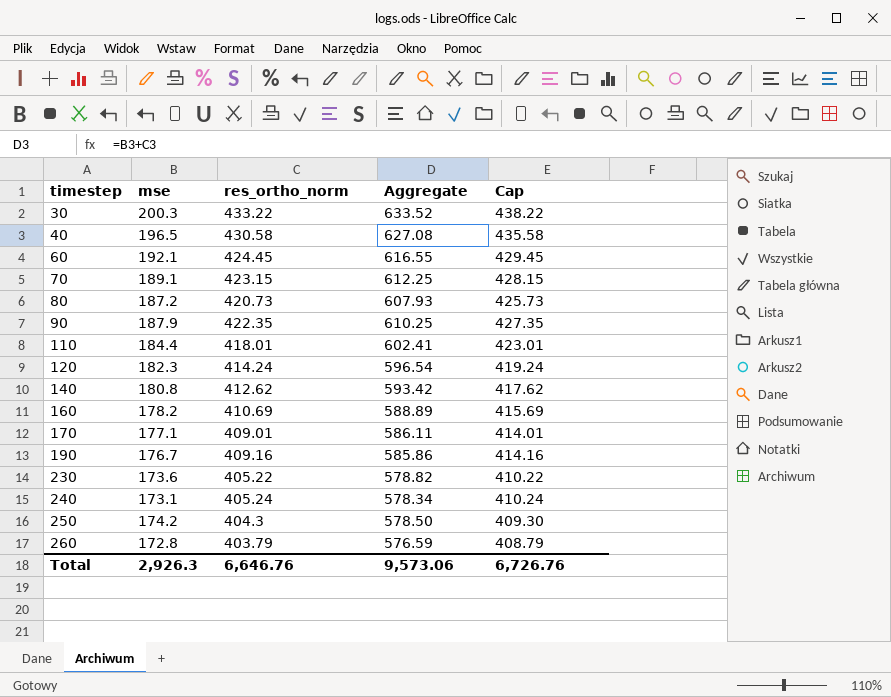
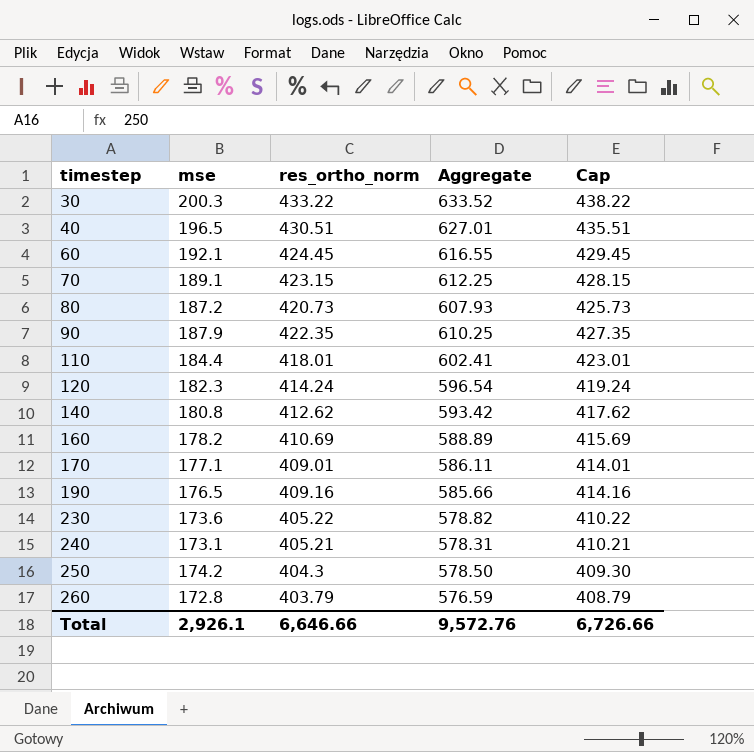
40 | res_ortho_norm: 430.58 -> 430.51
40 | Aggregate: 627.08 -> 627.01
40 | Cap: 435.58 -> 435.51
190 | mse: 176.7 -> 176.5
190 | Aggregate: 585.86 -> 585.66
240 | res_ortho_norm: 405.24 -> 405.21
240 | Aggregate: 578.34 -> 578.31
240 | Cap: 410.24 -> 410.21
Total | mse: 2,926.3 -> 2,926.1
Total | res_ortho_norm: 6,646.76 -> 6,646.66
Total | Aggregate: 9,573.06 -> 9,572.76
Total | Cap: 6,726.76 -> 6,726.66

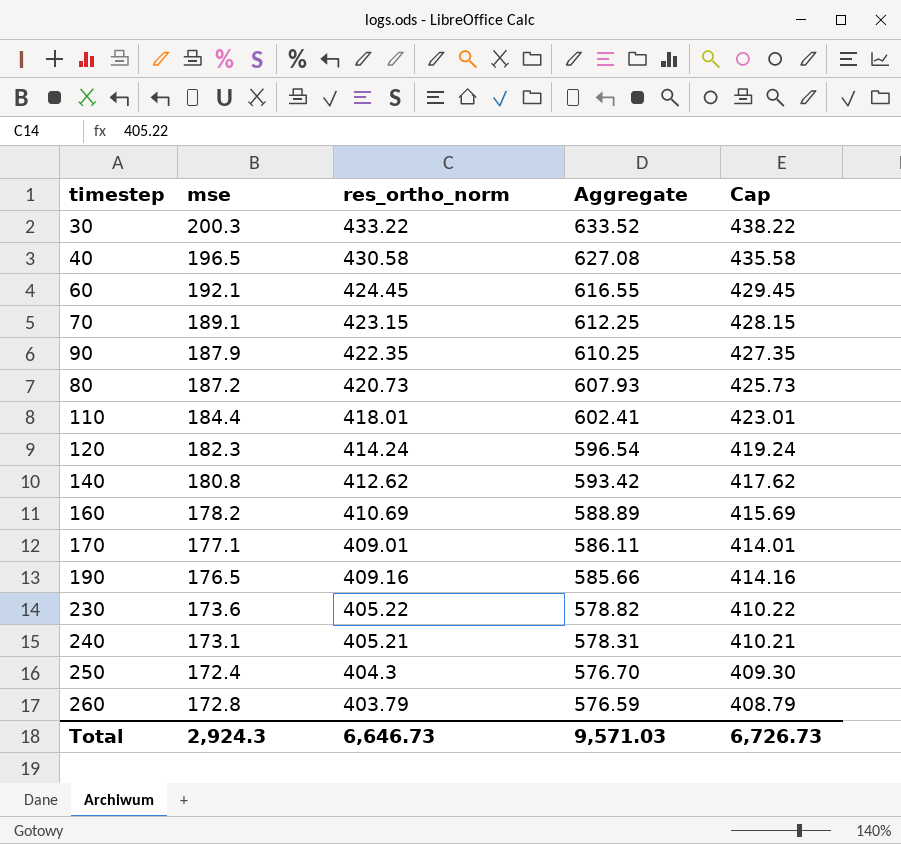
row order: timestep ascending -> Aggregate descending
40 | res_ortho_norm: 430.51 -> 430.58
40 | Aggregate: 627.01 -> 627.08
40 | Cap: 435.51 -> 435.58
250 | mse: 174.2 -> 172.4
250 | Aggregate: 578.50 -> 576.70
Total | mse: 2,926.1 -> 2,924.3
Total | res_ortho_norm: 6,646.66 -> 6,646.73
Total | Aggregate: 9,572.76 -> 9,571.03
Total | Cap: 6,726.66 -> 6,726.73

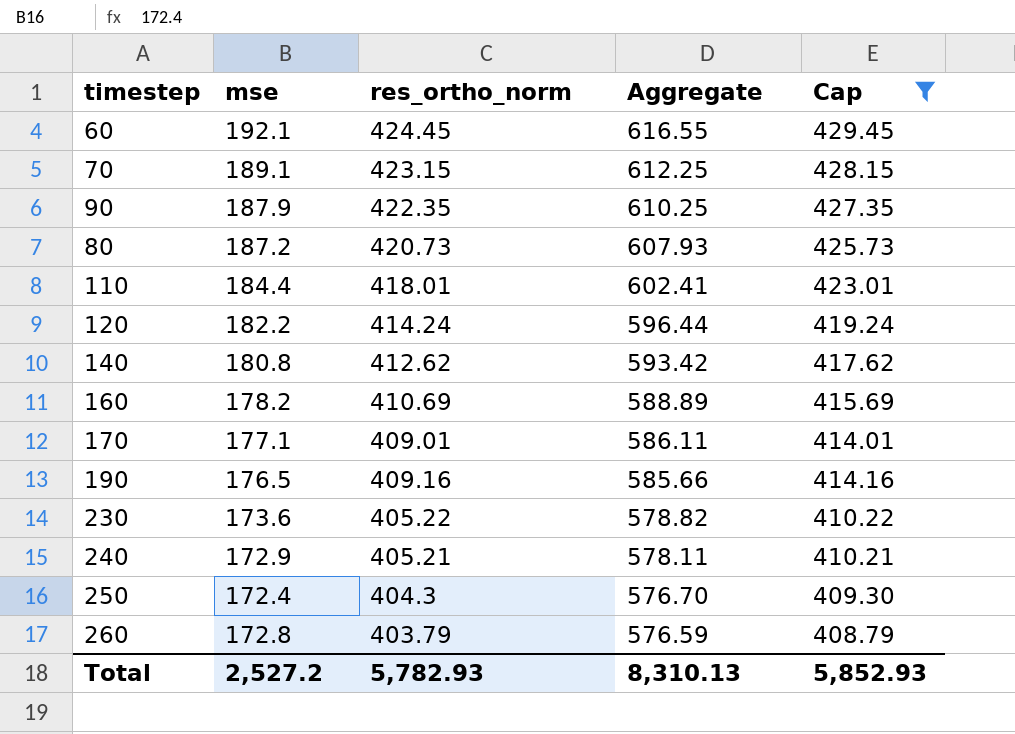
filter: none -> Cap <= 429.45
120 | mse: 182.3 -> 182.2
120 | Aggregate: 596.54 -> 596.44
240 | mse: 173.1 -> 172.9
240 | Aggregate: 578.31 -> 578.11
Total | mse: 2,924.3 -> 2,527.2
Total | res_ortho_norm: 6,646.73 -> 5,782.93
Total | Aggregate: 9,571.03 -> 8,310.13
Total | Cap: 6,726.73 -> 5,852.93

